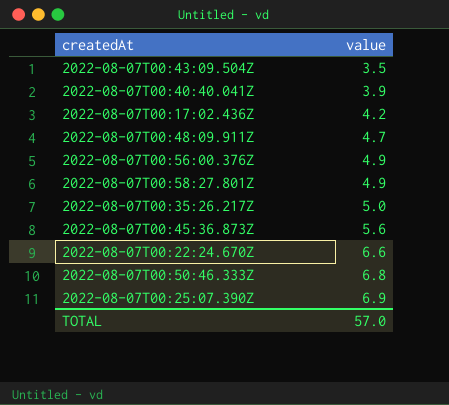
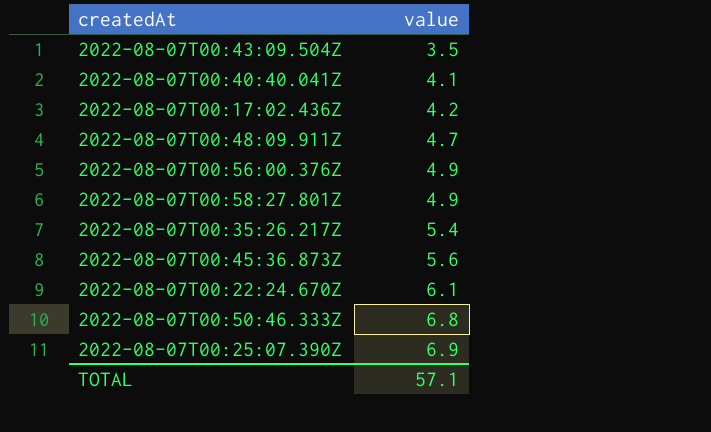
2022-08-07T00:40:40.041Z | value: 3.9 -> 4.1
2022-08-07T00:35:26.217Z | value: 5.0 -> 5.4
2022-08-07T00:22:24.670Z | value: 6.6 -> 6.1
TOTAL | value: 57.0 -> 57.1

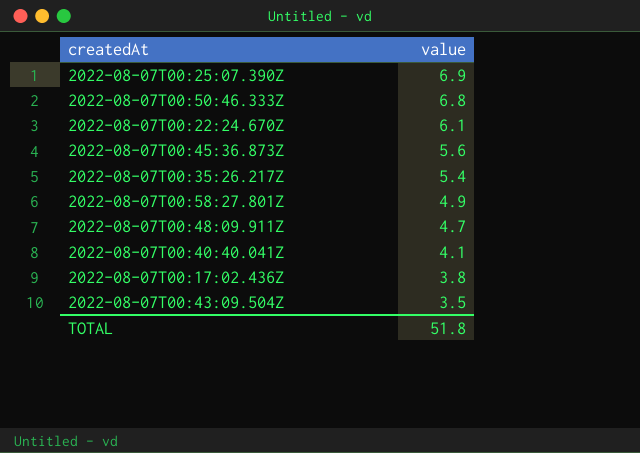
row order: value ascending -> value descending
row 2022-08-07T00:56:00.376Z: 4.9 -> none
2022-08-07T00:17:02.436Z | value: 4.2 -> 3.8
TOTAL | value: 57.1 -> 51.8

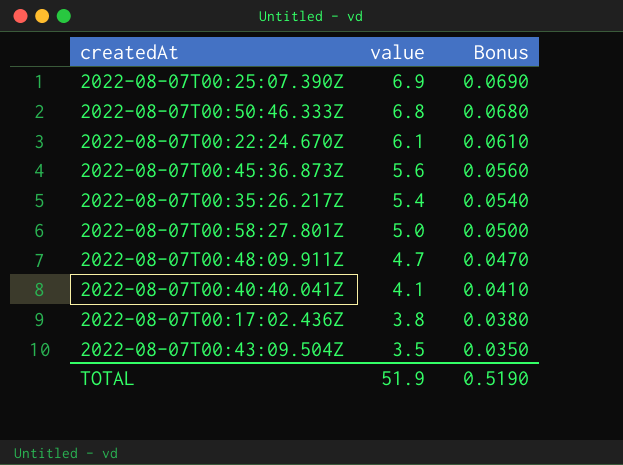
column Bonus | formula: none -> [value] * 0.01
2022-08-07T00:58:27.801Z | value: 4.9 -> 5.0
TOTAL | value: 51.8 -> 51.9

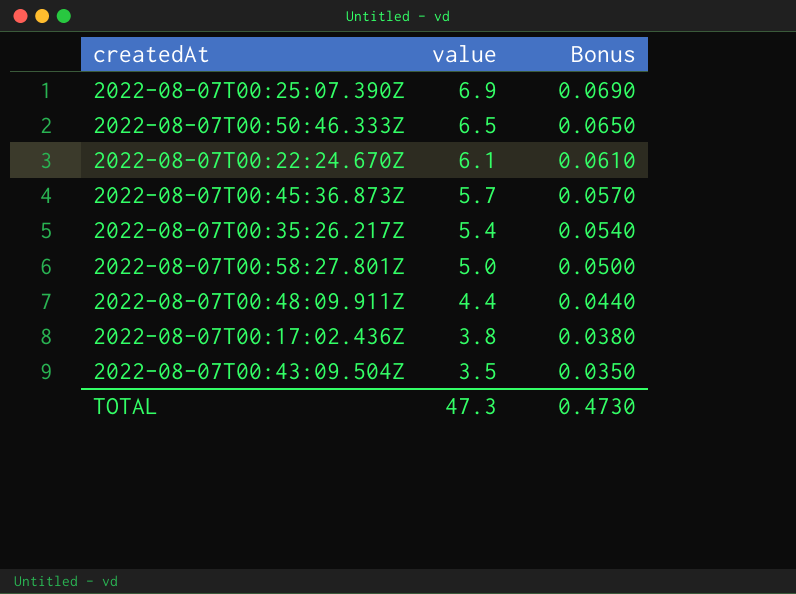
row 2022-08-07T00:40:40.041Z: 4.1 | 0.0410 -> none
2022-08-07T00:50:46.333Z | value: 6.8 -> 6.5
2022-08-07T00:50:46.333Z | Bonus: 0.0680 -> 0.0650
2022-08-07T00:45:36.873Z | value: 5.6 -> 5.7
2022-08-07T00:45:36.873Z | Bonus: 0.0560 -> 0.0570
2022-08-07T00:48:09.911Z | value: 4.7 -> 4.4
2022-08-07T00:48:09.911Z | Bonus: 0.0470 -> 0.0440
TOTAL | value: 51.9 -> 47.3
TOTAL | Bonus: 0.5190 -> 0.4730

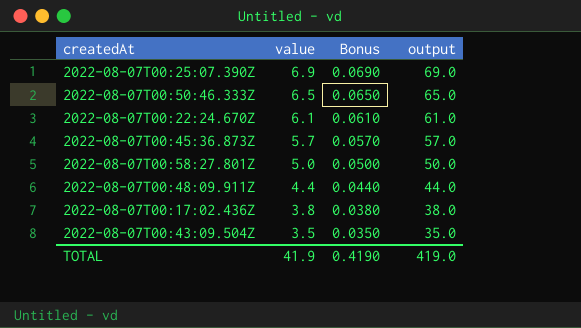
column output | formula: none -> [value] * 10
row 2022-08-07T00:35:26.217Z: 5.4 | 0.0540 -> none
TOTAL | value: 47.3 -> 41.9
TOTAL | Bonus: 0.4730 -> 0.4190

